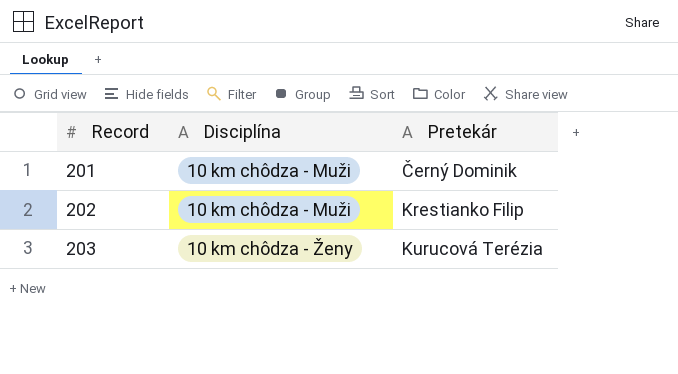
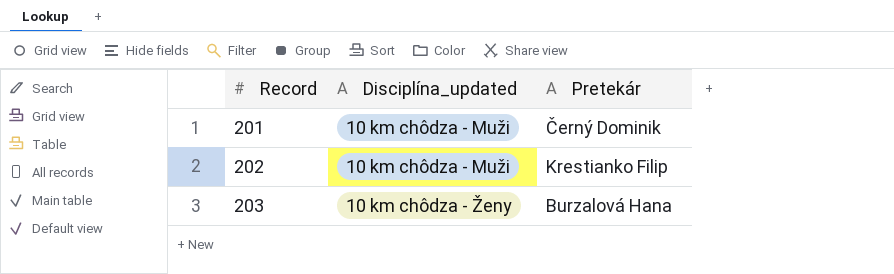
column name: Disciplína -> Disciplína_updated
203 | Pretekár: Kurucová Terézia -> Burzalová Hana

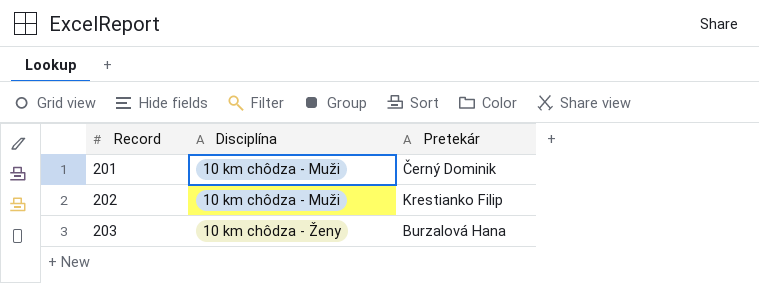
column name: Disciplína_updated -> Disciplína

